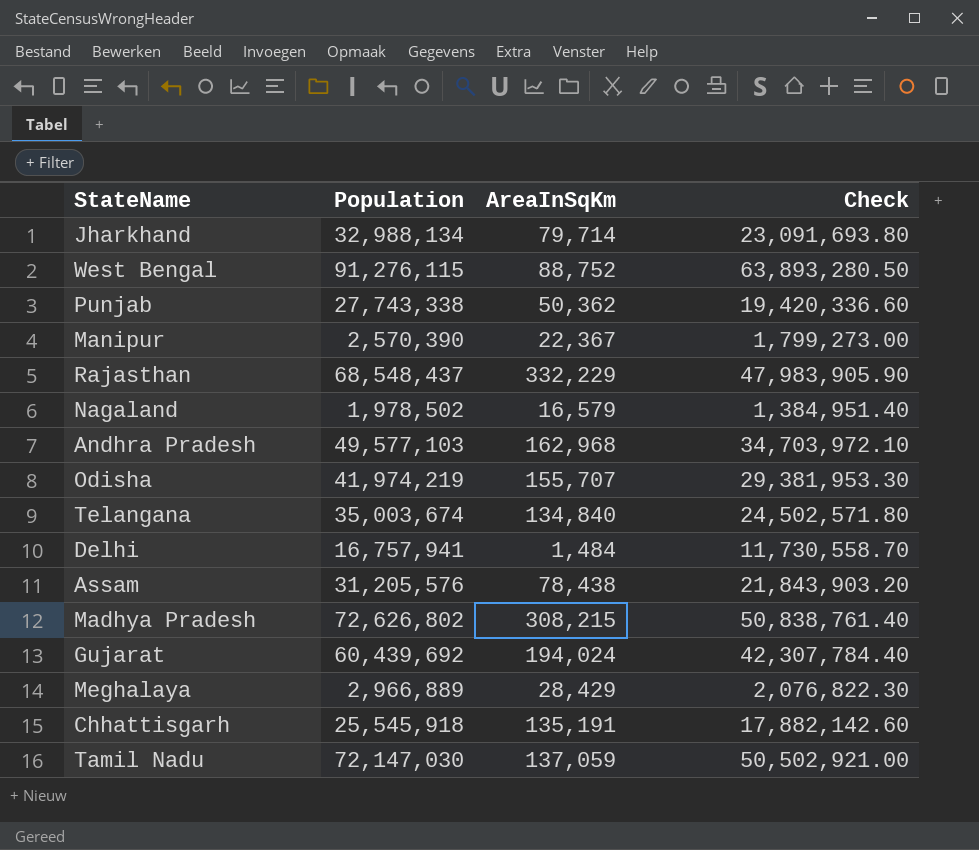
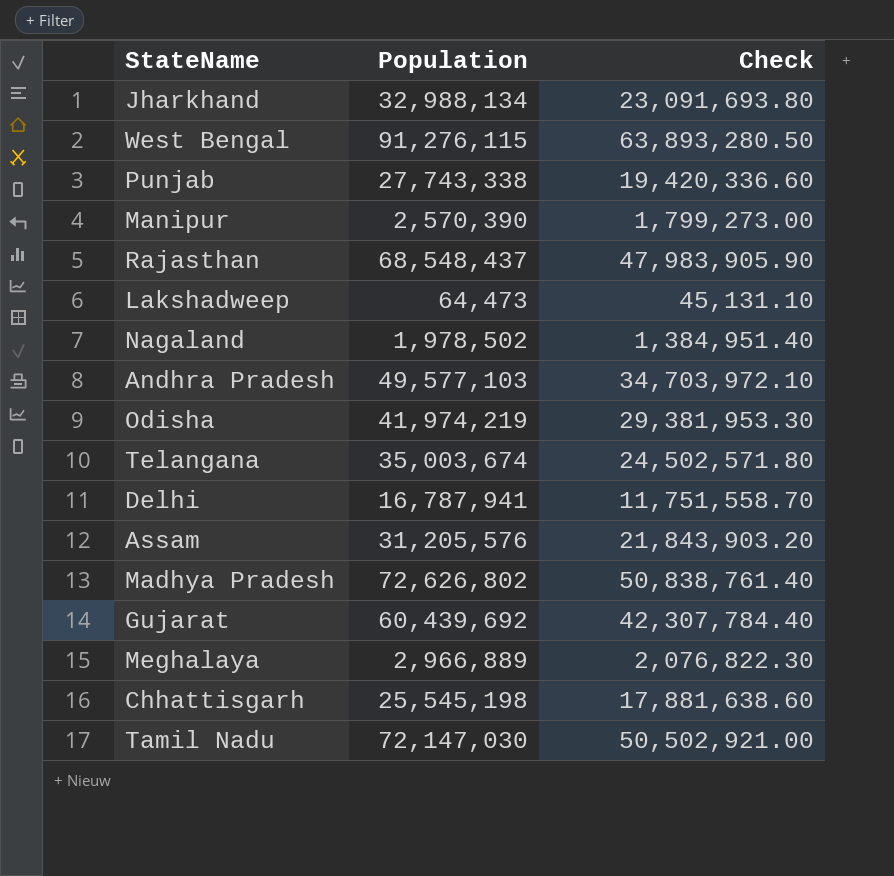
column AreaInSqKm | position: 3 -> none
row Lakshadweep: none -> 64,473 | 45,131.10
Delhi | Population: 16,757,941 -> 16,787,941
Delhi | Check: 11,730,558.70 -> 11,751,558.70
Chhattisgarh | Population: 25,545,918 -> 25,545,198
Chhattisgarh | Check: 17,882,142.60 -> 17,881,638.60

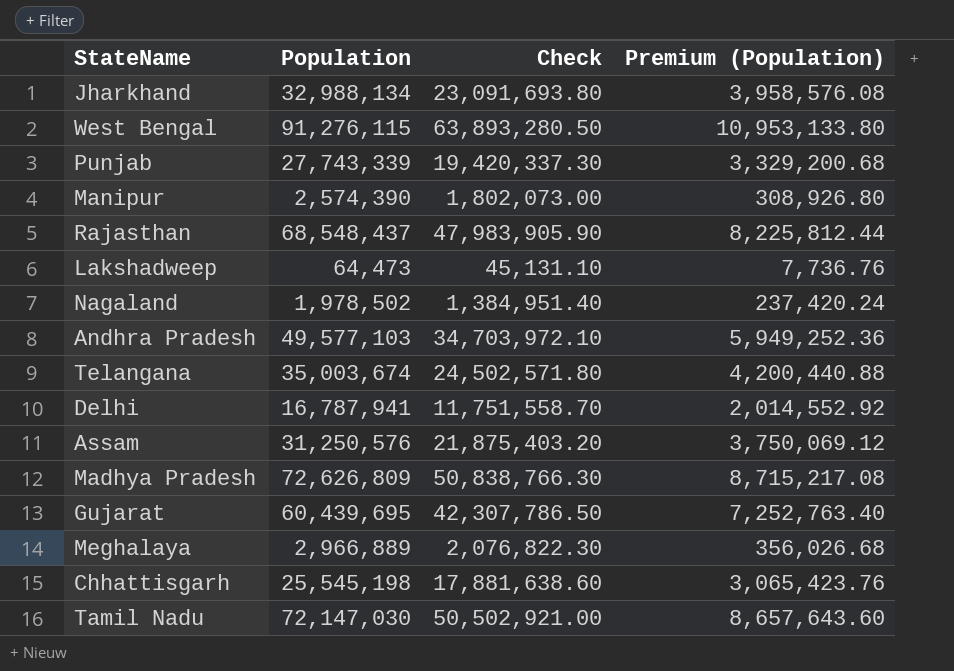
column Premium (Population) | formula: none -> [Population] * 0.12
row Odisha: 41,974,219 | 29,381,953.30 -> none
Punjab | Population: 27,743,338 -> 27,743,339
Punjab | Check: 19,420,336.60 -> 19,420,337.30
Manipur | Population: 2,570,390 -> 2,574,390
Manipur | Check: 1,799,273.00 -> 1,802,073.00
Assam | Population: 31,205,576 -> 31,250,576
Assam | Check: 21,843,903.20 -> 21,875,403.20
Madhya Pradesh | Population: 72,626,802 -> 72,626,809
Madhya Pradesh | Check: 50,838,761.40 -> 50,838,766.30
Gujarat | Population: 60,439,692 -> 60,439,695
Gujarat | Check: 42,307,784.40 -> 42,307,786.50

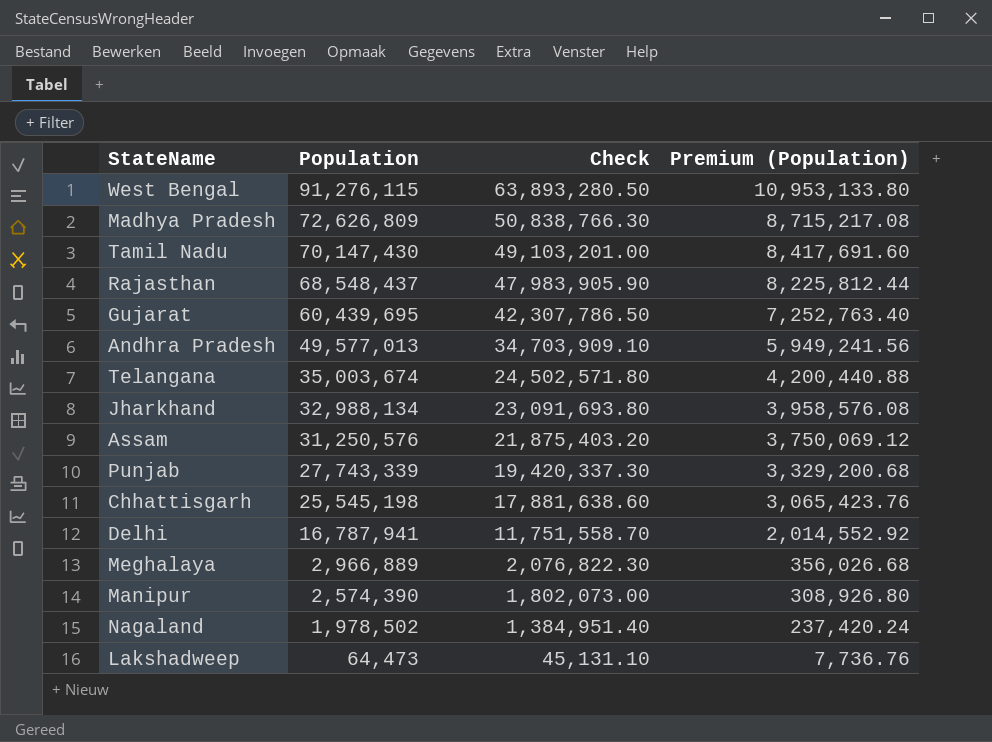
row order: none -> Population descending
Tamil Nadu | Population: 72,147,030 -> 70,147,430
Tamil Nadu | Check: 50,502,921.00 -> 49,103,201.00
Tamil Nadu | Premium (Population): 8,657,643.60 -> 8,417,691.60
Andhra Pradesh | Population: 49,577,103 -> 49,577,013
Andhra Pradesh | Check: 34,703,972.10 -> 34,703,909.10
Andhra Pradesh | Premium (Population): 5,949,252.36 -> 5,949,241.56

